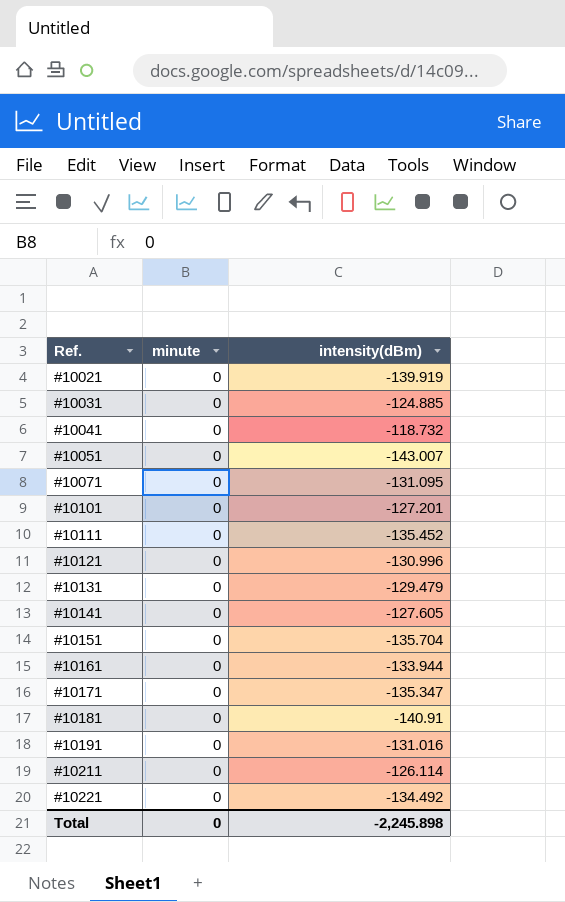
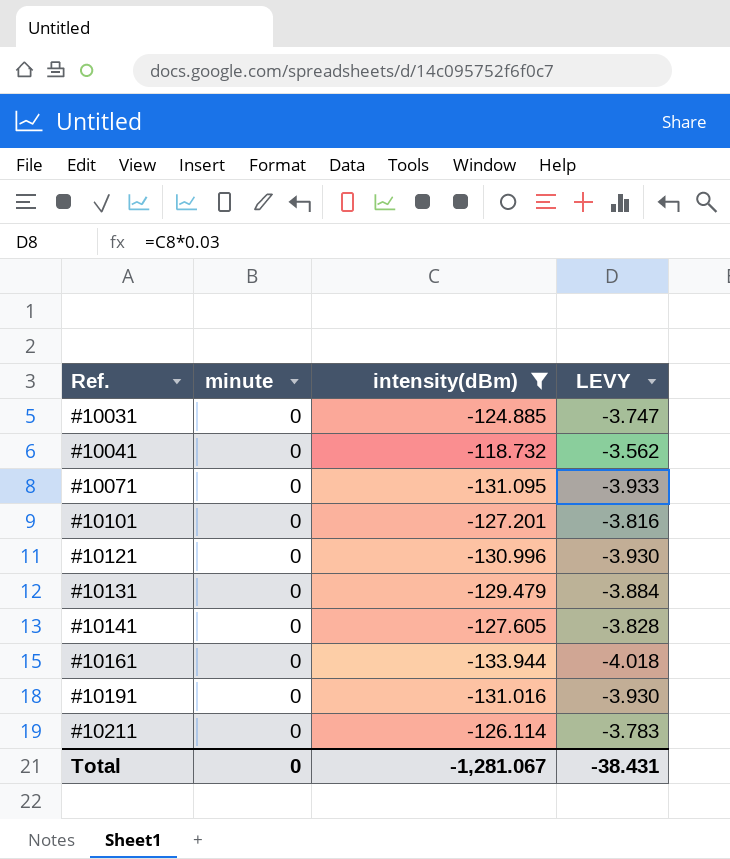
filter: none -> intensity(dBm) >= -133.944
column LEVY | formula: none -> [intensity(dBm)] * 0.03
Total | intensity(dBm): -2,245.898 -> -1,281.067

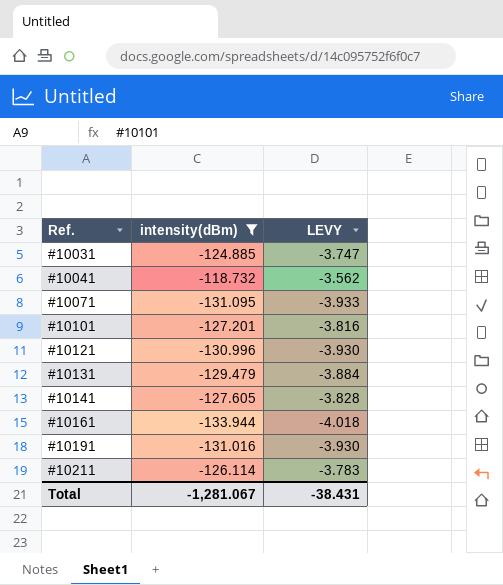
column minute | position: 2 -> none

